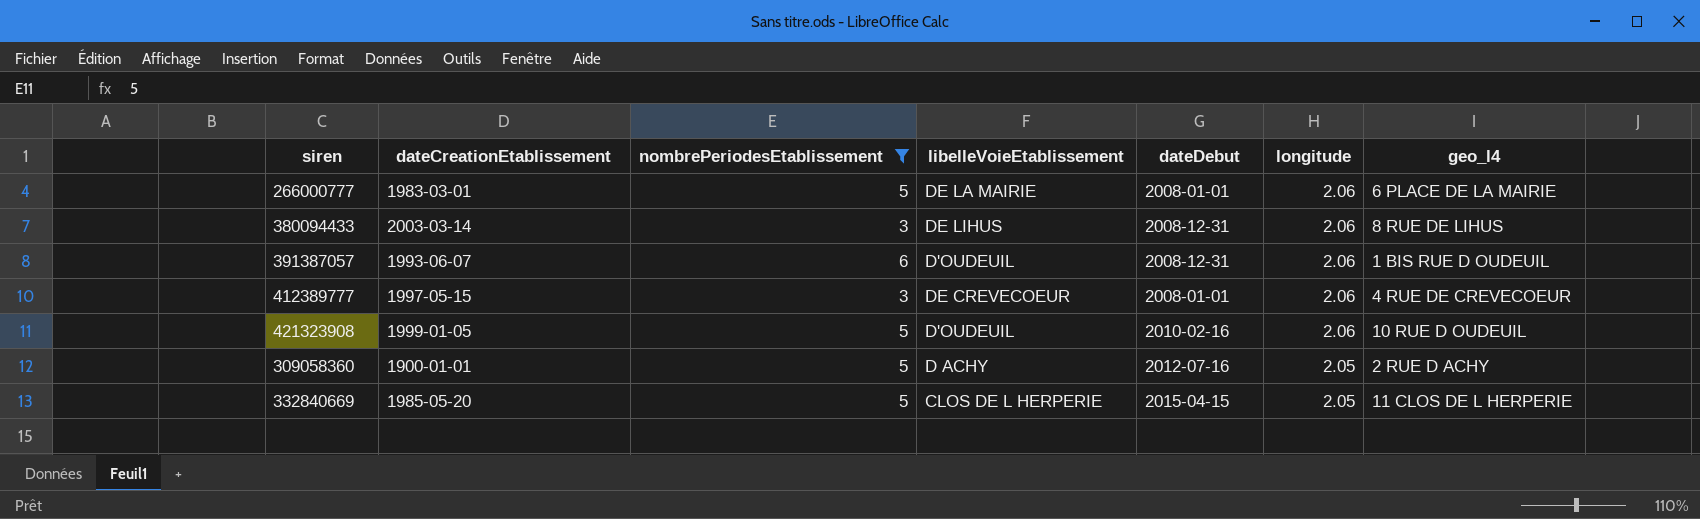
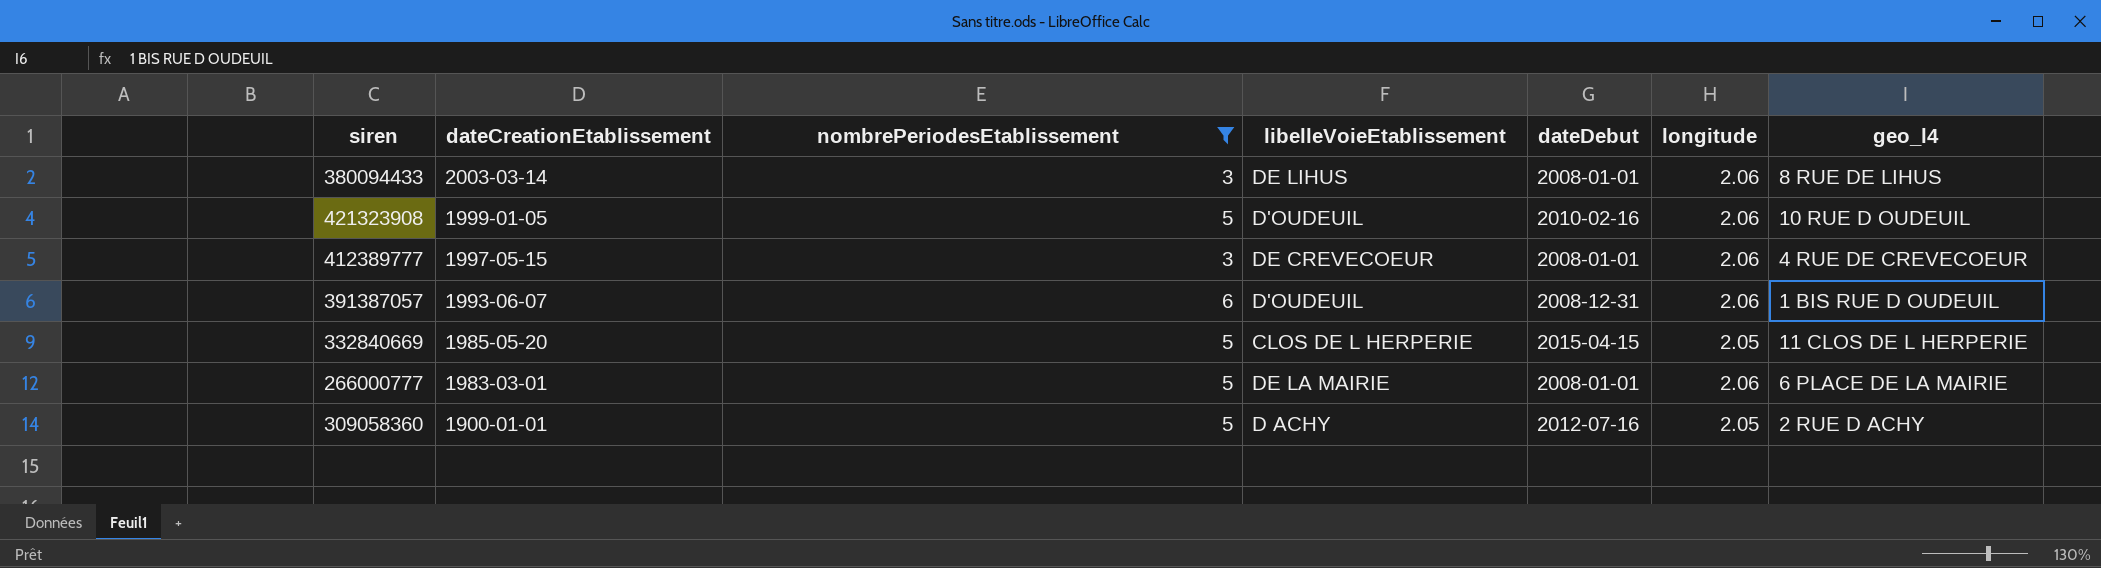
row order: longitude descending -> dateCreationEtablissement descending
380094433 | dateDebut: 2008-12-31 -> 2008-01-01

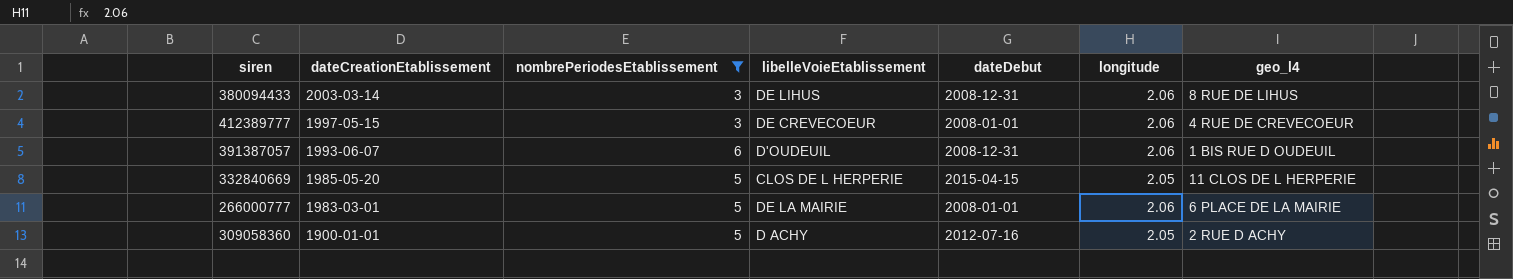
row 421323908: 1999-01-05 | 5 | D'OUDEUIL | 2010-02-16 | 2.06 | 10 RUE D OUDEUIL -> none
380094433 | dateDebut: 2008-01-01 -> 2008-12-31

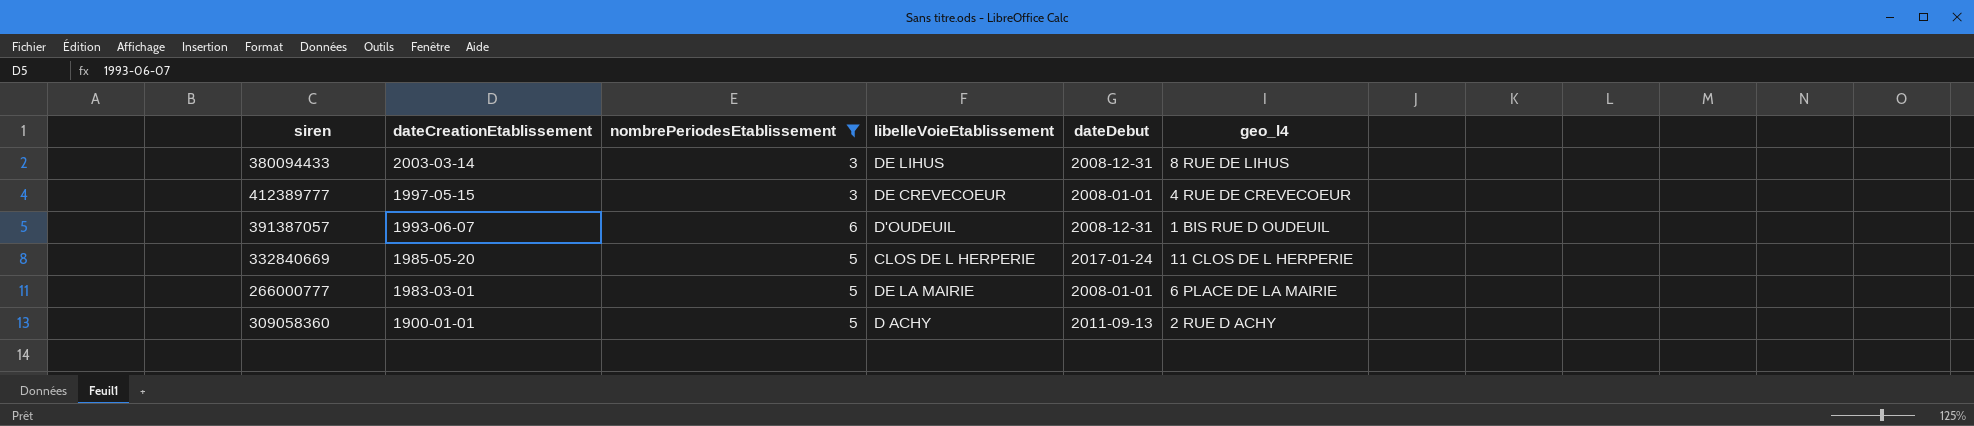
column longitude | position: 6 -> none
332840669 | dateDebut: 2015-04-15 -> 2017-01-24
309058360 | dateDebut: 2012-07-16 -> 2011-09-13

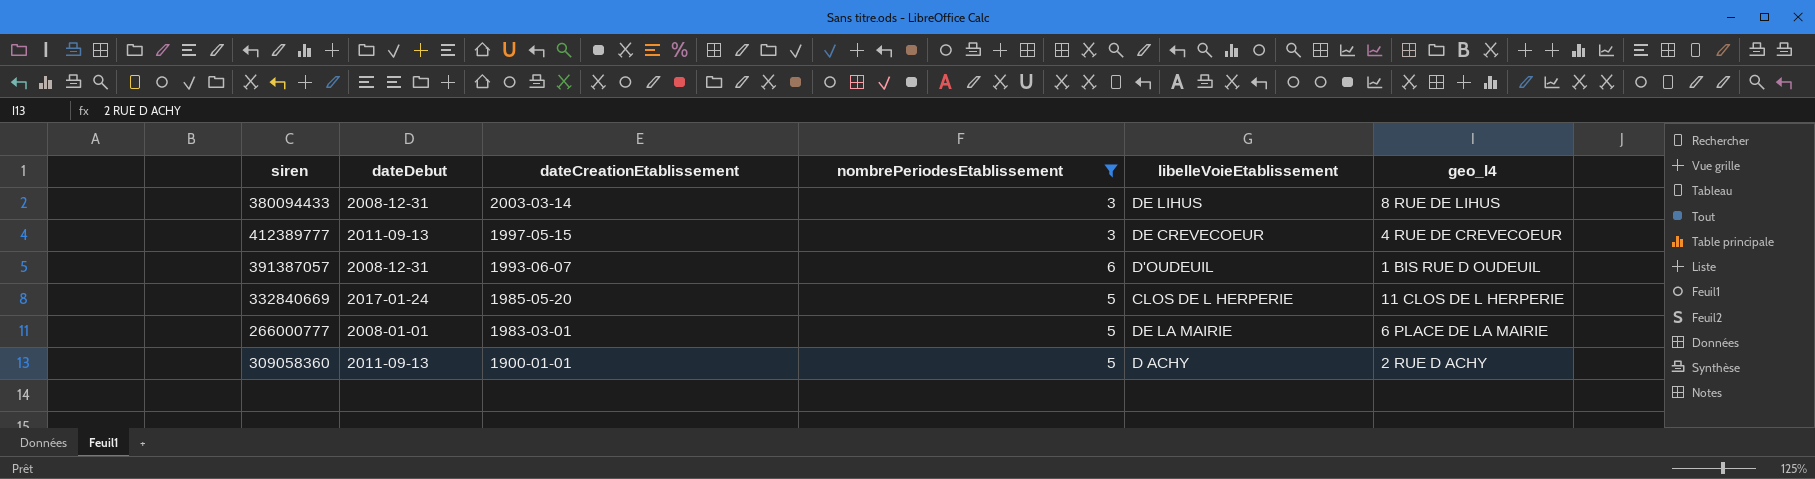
column dateDebut | position: 5 -> 2
412389777 | dateDebut: 2008-01-01 -> 2011-09-13

